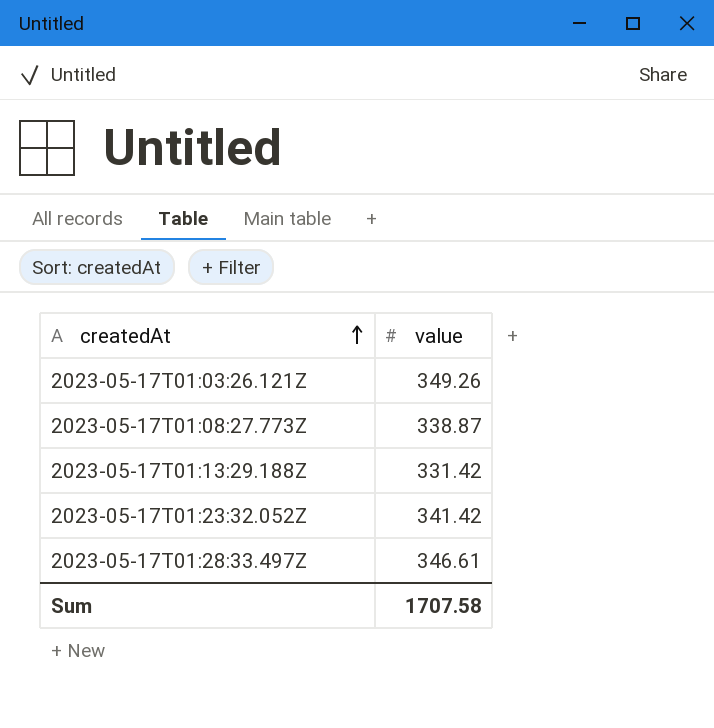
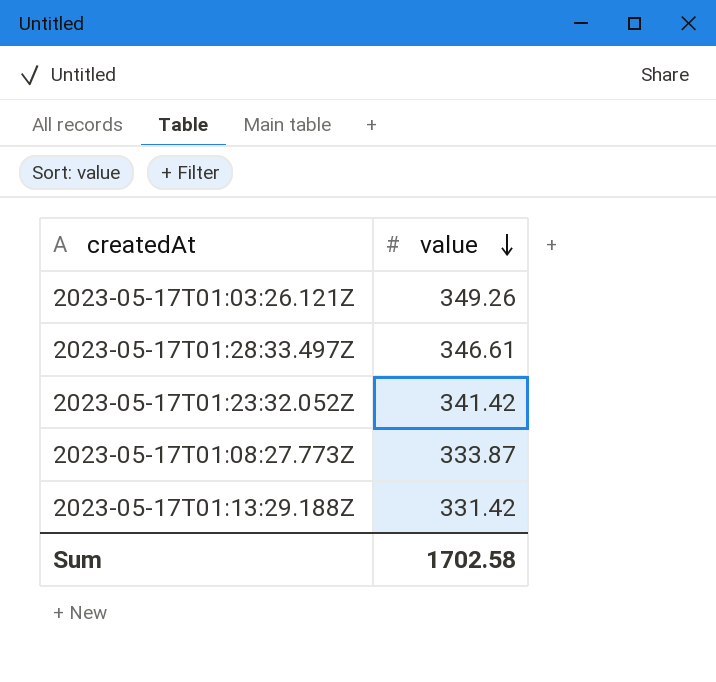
row order: createdAt ascending -> value descending
2023-05-17T01:08:27.773Z | value: 338.87 -> 333.87
Sum | value: 1707.58 -> 1702.58

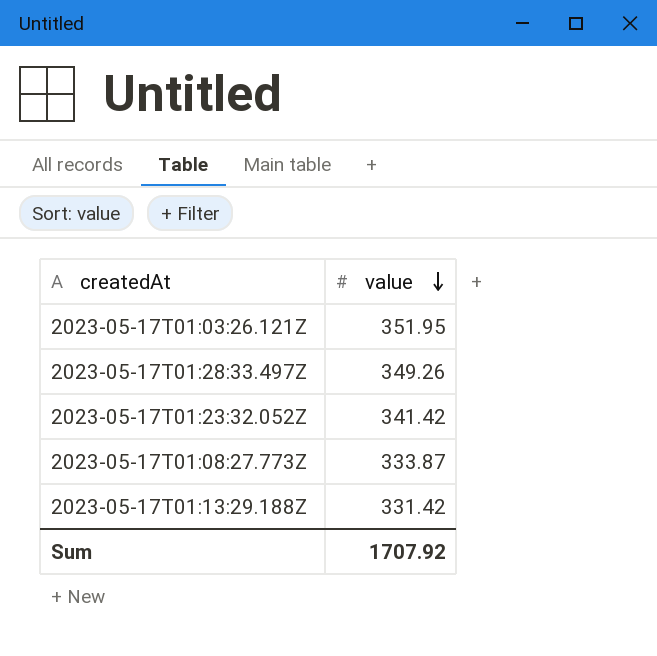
2023-05-17T01:03:26.121Z | value: 349.26 -> 351.95
2023-05-17T01:28:33.497Z | value: 346.61 -> 349.26
Sum | value: 1702.58 -> 1707.92

